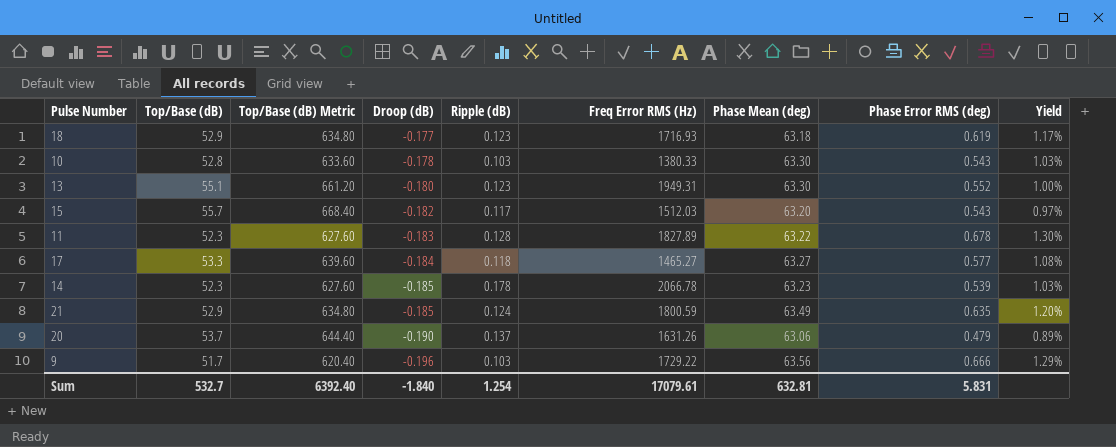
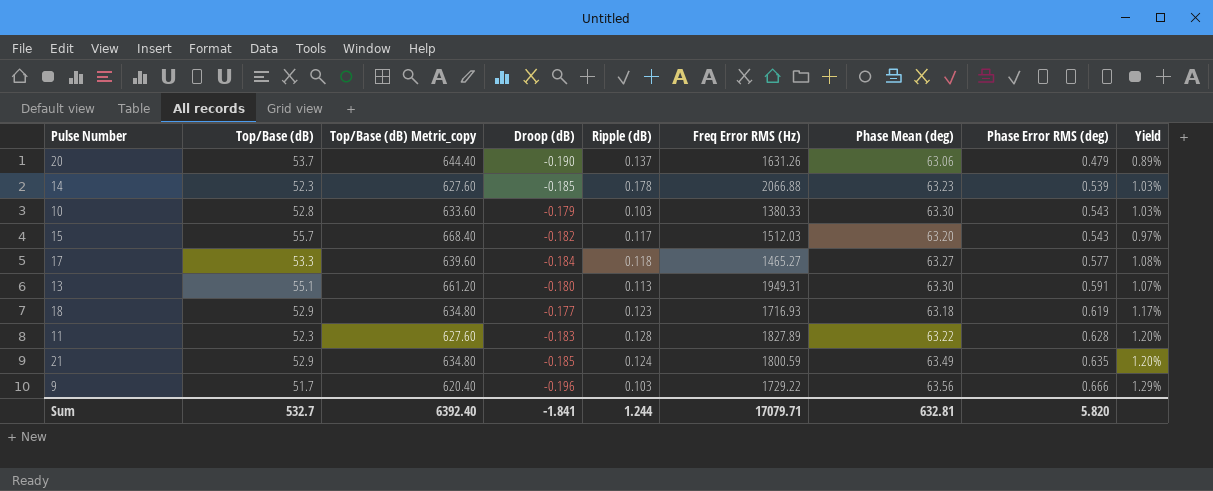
row order: Droop (dB) descending -> Phase Error RMS (deg) ascending
column name: Top/Base (dB) Metric -> Top/Base (dB) Metric_copy
14 | Freq Error RMS (Hz): 2066.78 -> 2066.88
10 | Droop (dB): -0.178 -> -0.179
13 | Ripple (dB): 0.123 -> 0.113
13 | Phase Error RMS (deg): 0.552 -> 0.591
13 | Yield: 1.00% -> 1.07%
11 | Phase Error RMS (deg): 0.678 -> 0.628
11 | Yield: 1.30% -> 1.20%
Sum | Droop (dB): -1.840 -> -1.841
Sum | Ripple (dB): 1.254 -> 1.244
Sum | Freq Error RMS (Hz): 17079.61 -> 17079.71
Sum | Phase Error RMS (deg): 5.831 -> 5.820

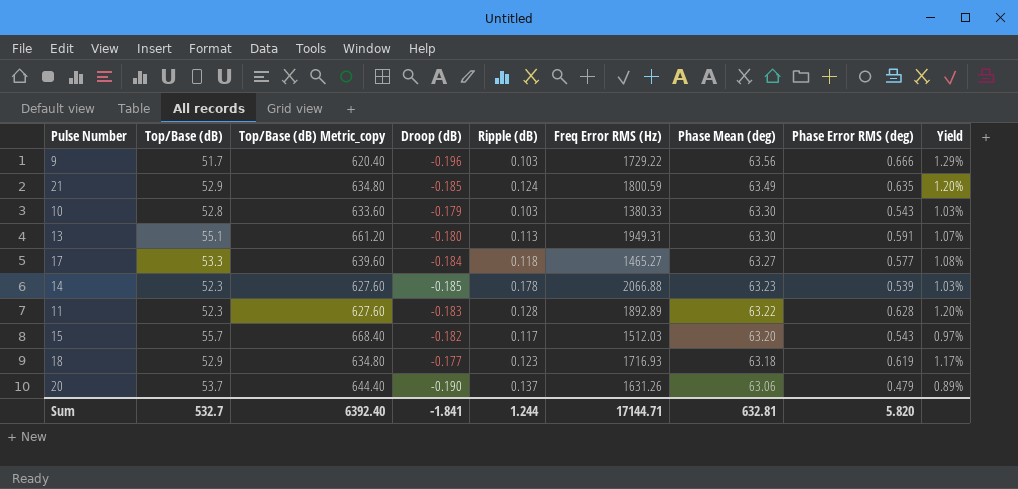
row order: Phase Error RMS (deg) ascending -> Phase Mean (deg) descending
11 | Freq Error RMS (Hz): 1827.89 -> 1892.89
Sum | Freq Error RMS (Hz): 17079.71 -> 17144.71

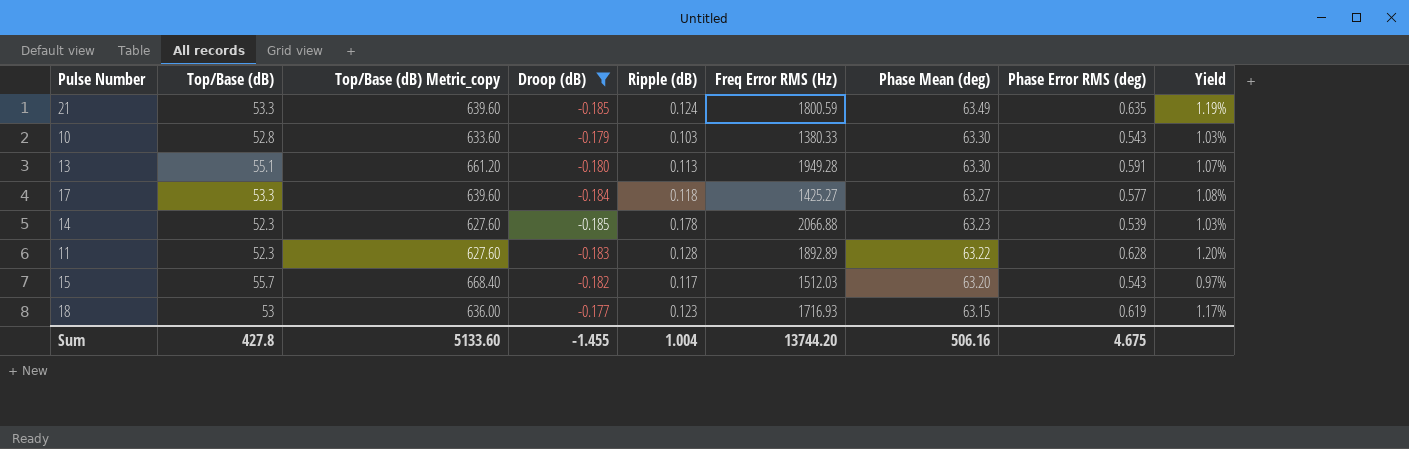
filter: none -> Droop (dB) >= -0.185
21 | Top/Base (dB): 52.9 -> 53.3
21 | Top/Base (dB) Metric_copy: 634.80 -> 639.60
21 | Yield: 1.20% -> 1.19%
13 | Freq Error RMS (Hz): 1949.31 -> 1949.28
17 | Freq Error RMS (Hz): 1465.27 -> 1425.27
18 | Top/Base (dB): 52.9 -> 53
18 | Top/Base (dB) Metric_copy: 634.80 -> 636.00
18 | Phase Mean (deg): 63.18 -> 63.15
Sum | Top/Base (dB): 532.7 -> 427.8
Sum | Top/Base (dB) Metric_copy: 6392.40 -> 5133.60
Sum | Droop (dB): -1.841 -> -1.455
Sum | Ripple (dB): 1.244 -> 1.004
Sum | Freq Error RMS (Hz): 17144.71 -> 13744.20
Sum | Phase Mean (deg): 632.81 -> 506.16
Sum | Phase Error RMS (deg): 5.820 -> 4.675

